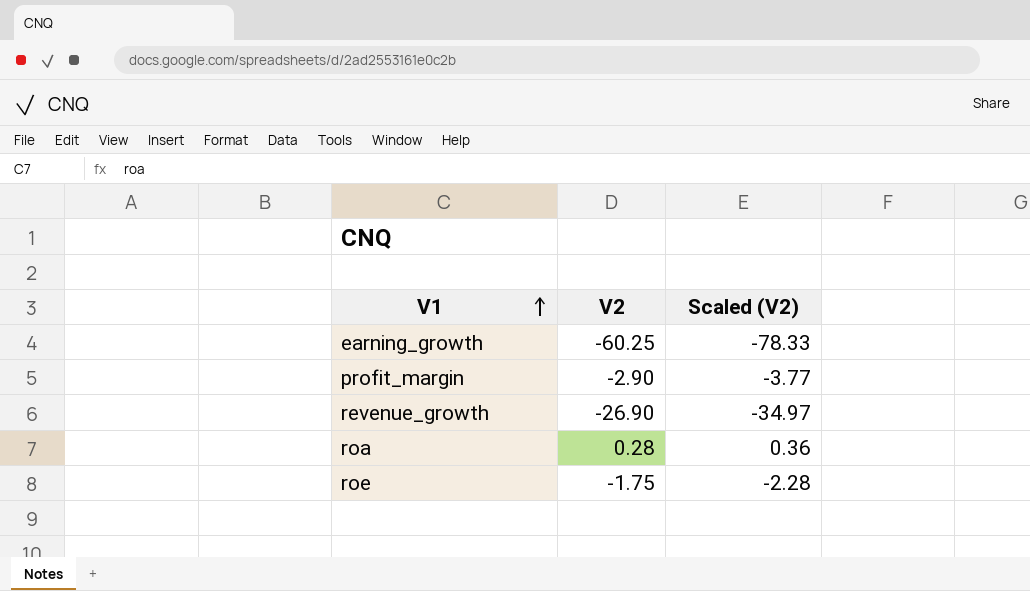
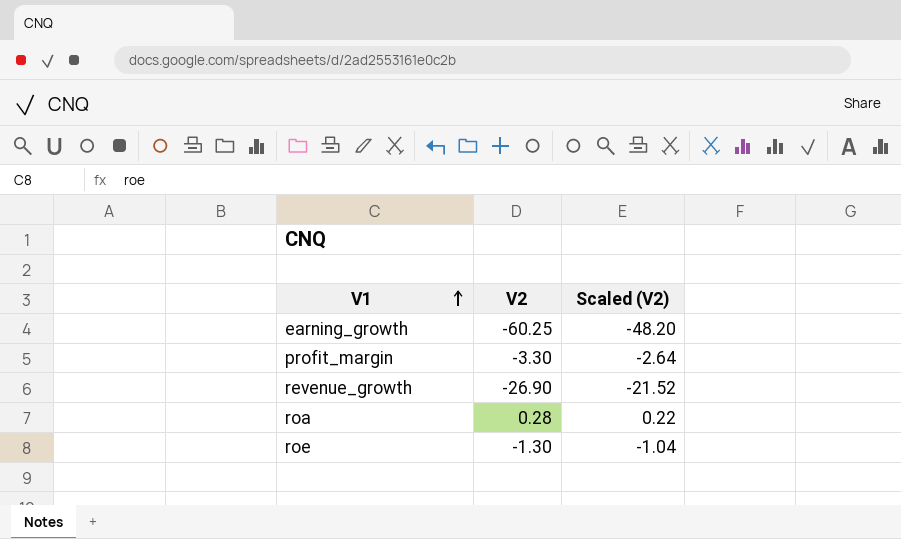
column Scaled (V2) | formula: [V2] * 1.3 -> [V2] * 0.8
profit_margin | V2: -2.90 -> -3.30
roe | V2: -1.75 -> -1.30

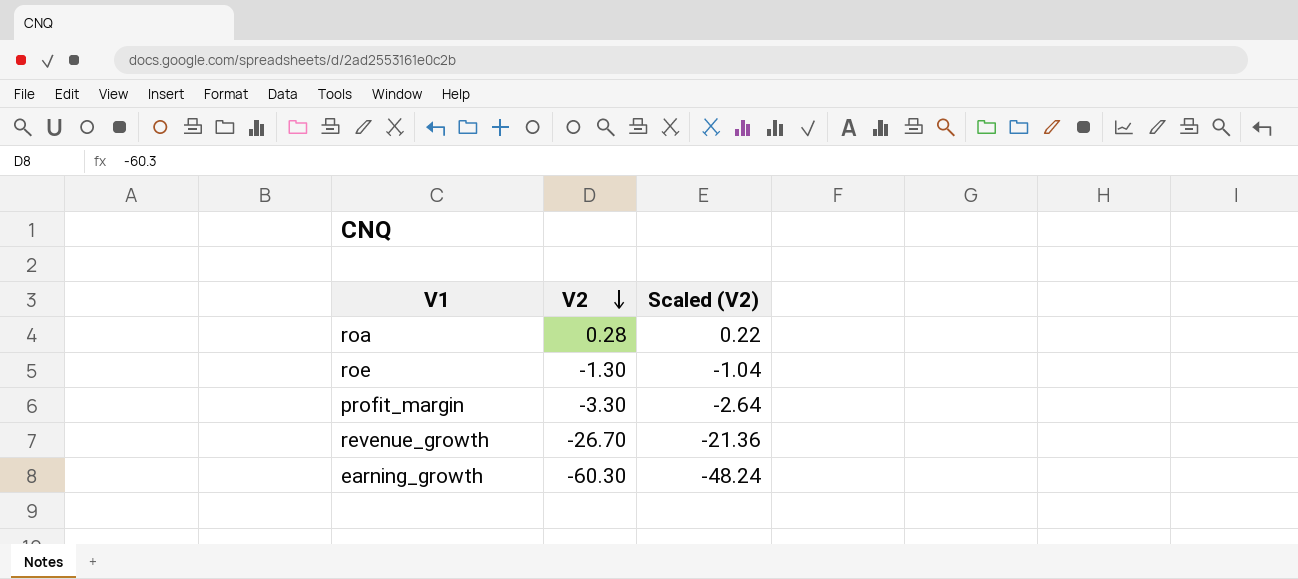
row order: V1 ascending -> V2 descending
revenue_growth | V2: -26.90 -> -26.70
revenue_growth | Scaled (V2): -21.52 -> -21.36
earning_growth | V2: -60.25 -> -60.30
earning_growth | Scaled (V2): -48.20 -> -48.24

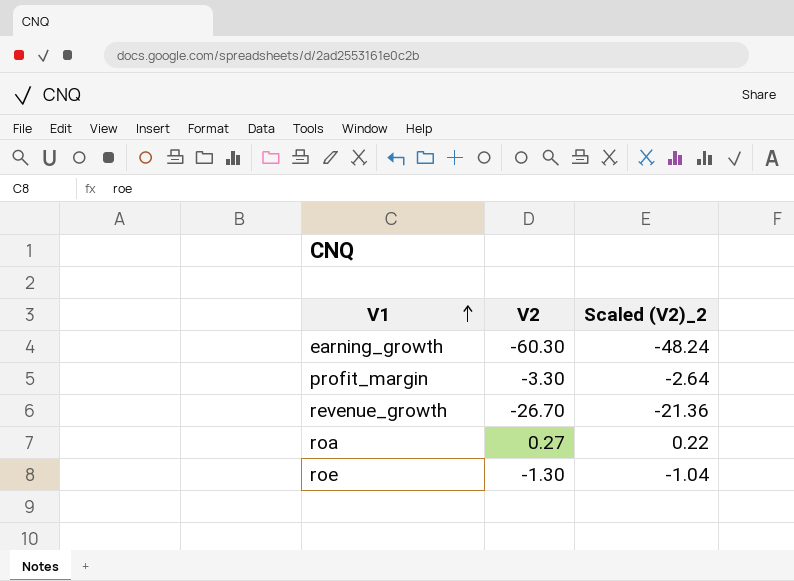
row order: V2 descending -> V1 ascending
column name: Scaled (V2) -> Scaled (V2)_2
roa | V2: 0.28 -> 0.27

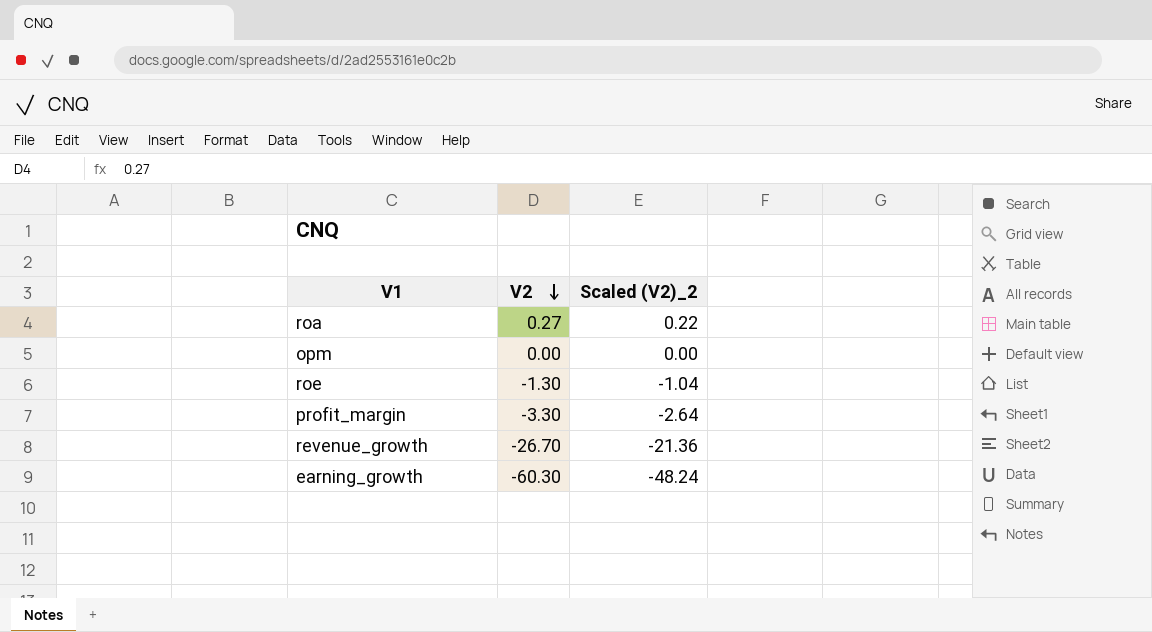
row order: V1 ascending -> V2 descending
row opm: none -> 0.00 | 0.00

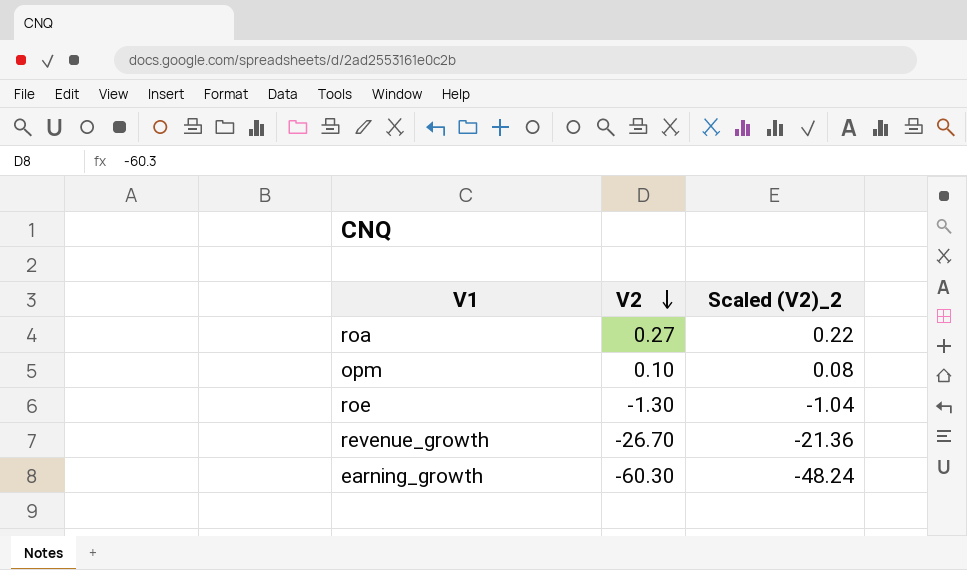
row profit_margin: -3.30 | -2.64 -> none
opm | V2: 0.00 -> 0.10
opm | Scaled (V2)_2: 0.00 -> 0.08

